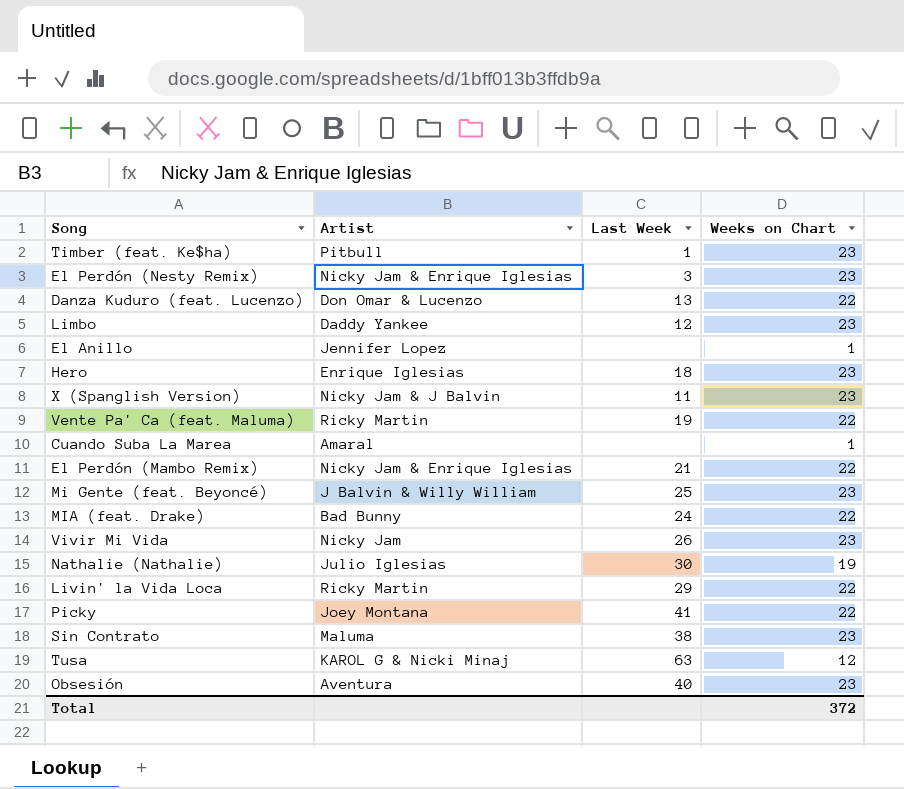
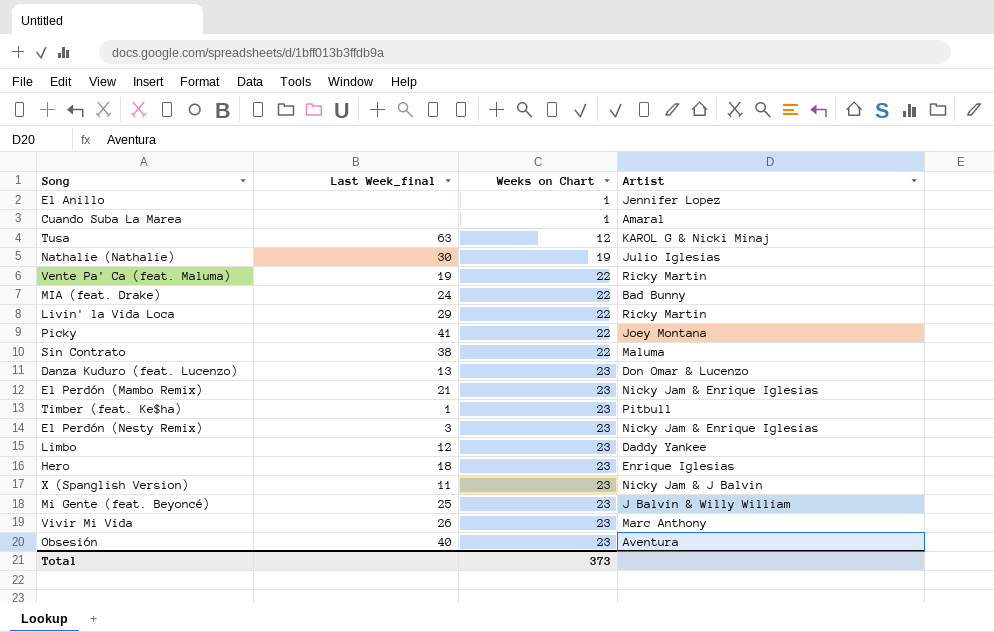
row order: none -> Weeks on Chart ascending
column name: Last Week -> Last Week_final
column Artist | position: 2 -> 4
Sin Contrato | Weeks on Chart: 23 -> 22
Danza Kuduro (feat. Lucenzo) | Weeks on Chart: 22 -> 23
El Perdón (Mambo Remix) | Weeks on Chart: 22 -> 23
Vivir Mi Vida | Artist: Nicky Jam -> Marc Anthony
Total | Weeks on Chart: 372 -> 373

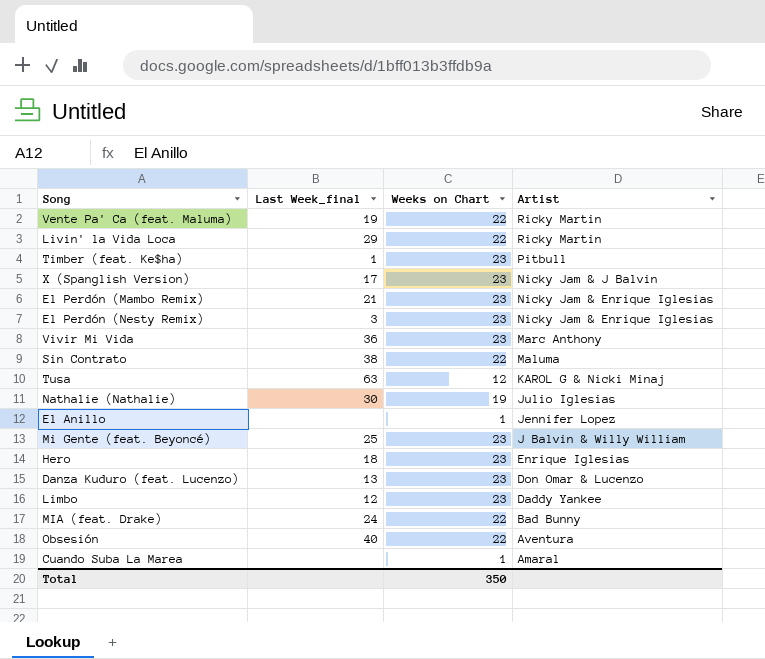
row order: Weeks on Chart ascending -> Artist descending
row Picky: 41 | 22 | Joey Montana -> none
X (Spanglish Version) | Last Week_final: 11 -> 17
Vivir Mi Vida | Last Week_final: 26 -> 36
Obsesión | Weeks on Chart: 23 -> 22
Total | Weeks on Chart: 373 -> 350

